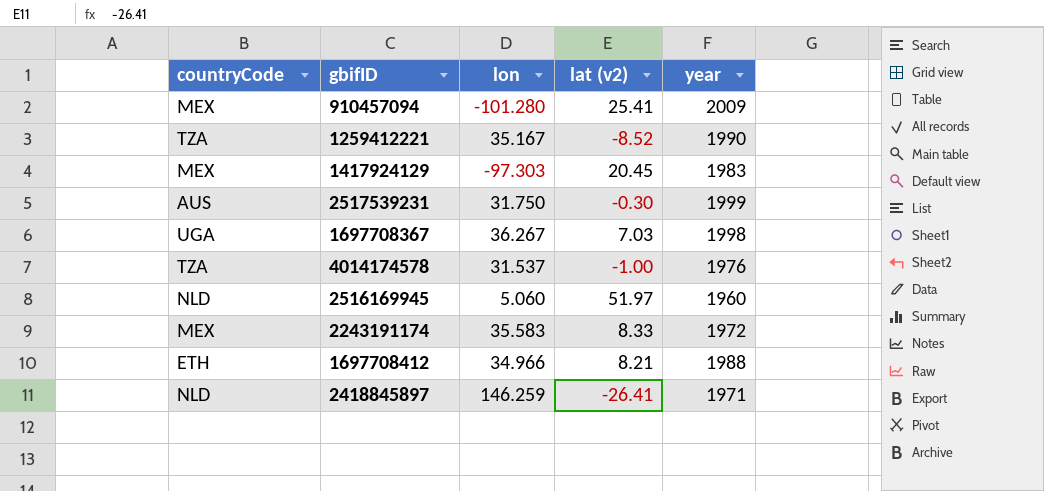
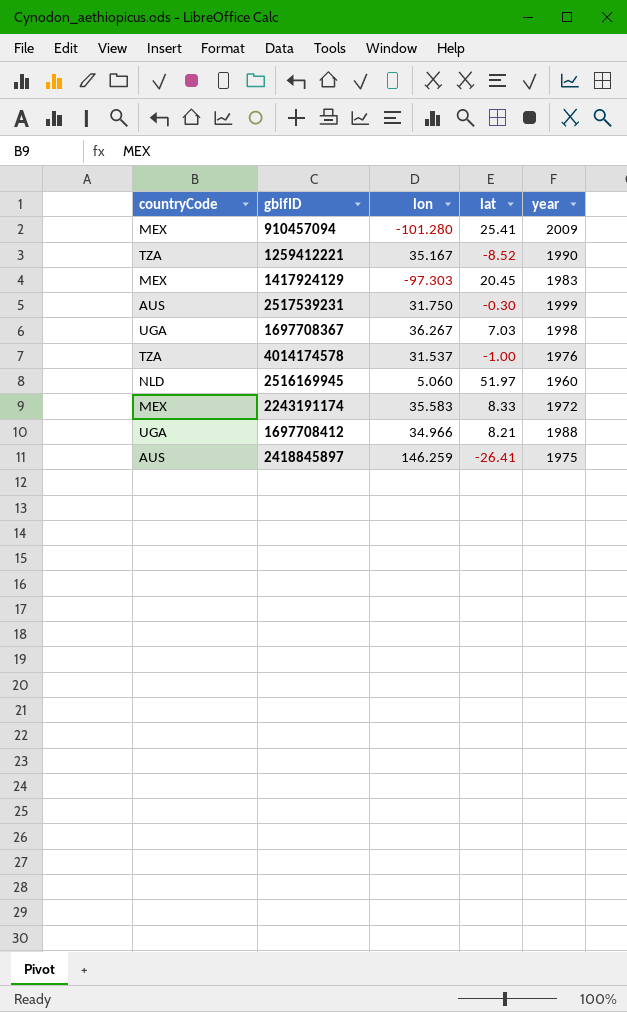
column name: lat (v2) -> lat
1697708412 | countryCode: ETH -> UGA
2418845897 | countryCode: NLD -> AUS
2418845897 | year: 1971 -> 1975

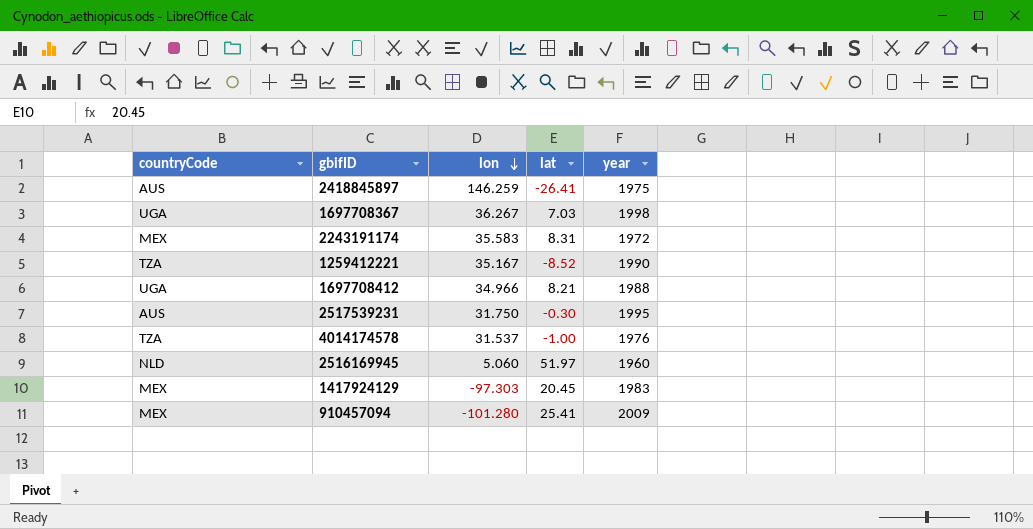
row order: none -> lon descending
2243191174 | lat: 8.33 -> 8.31
2517539231 | year: 1999 -> 1995

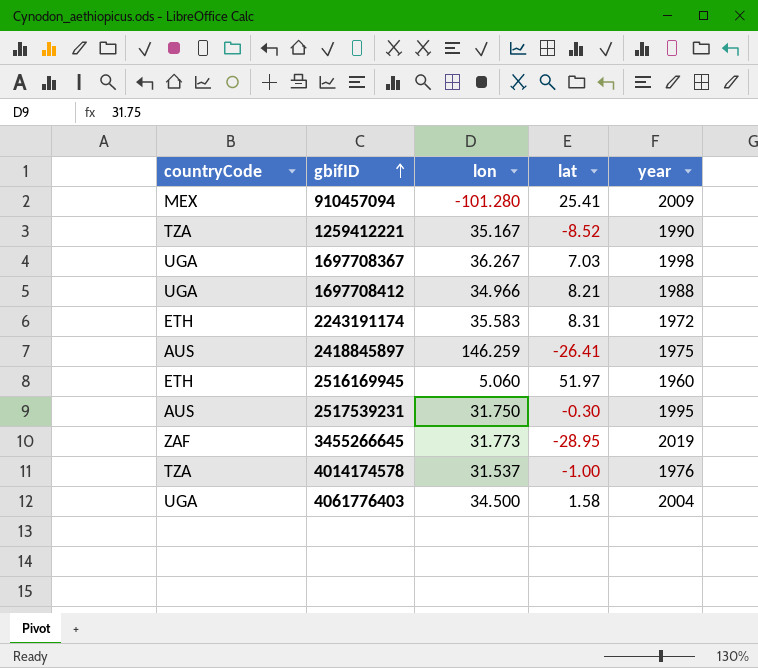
row order: lon descending -> gbifID ascending
row 1417924129: MEX | -97.303 | 20.45 | 1983 -> none
2243191174 | countryCode: MEX -> ETH
2516169945 | countryCode: NLD -> ETH
row 3455266645: none -> ZAF | 31.773 | -28.95 | 2019
row 4061776403: none -> UGA | 34.500 | 1.58 | 2004

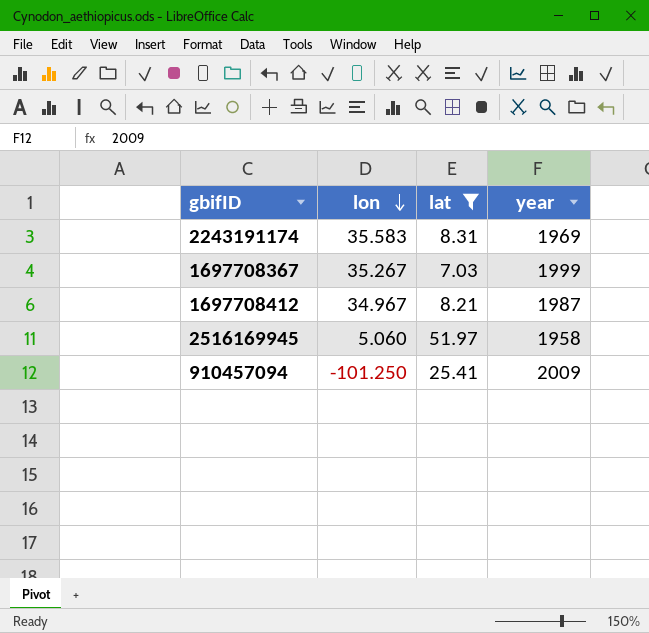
filter: none -> lat >= 7.03
row order: gbifID ascending -> lon descending
column countryCode | position: 1 -> none
2243191174 | year: 1972 -> 1969
1697708367 | lon: 36.267 -> 35.267
1697708367 | year: 1998 -> 1999
1697708412 | lon: 34.966 -> 34.967
1697708412 | year: 1988 -> 1987
2516169945 | year: 1960 -> 1958
910457094 | lon: -101.280 -> -101.250

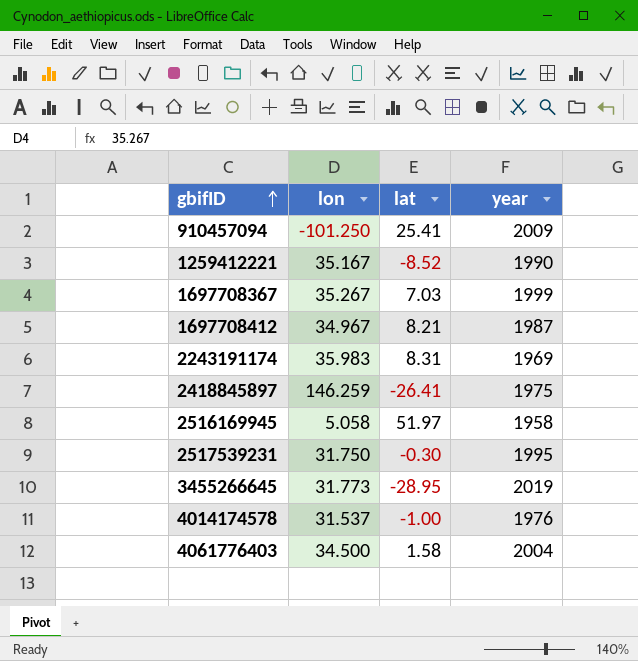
filter: lat >= 7.03 -> none
row order: lon descending -> gbifID ascending
2243191174 | lon: 35.583 -> 35.983
2516169945 | lon: 5.060 -> 5.058

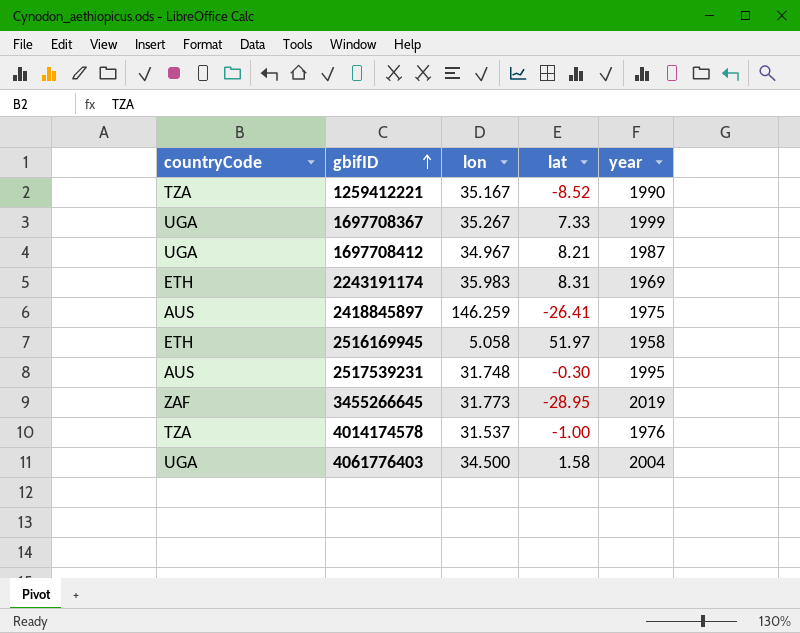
column countryCode | position: none -> 1
row 910457094: -101.250 | 25.41 | 2009 -> none
1697708367 | lat: 7.03 -> 7.33
2517539231 | lon: 31.750 -> 31.748

